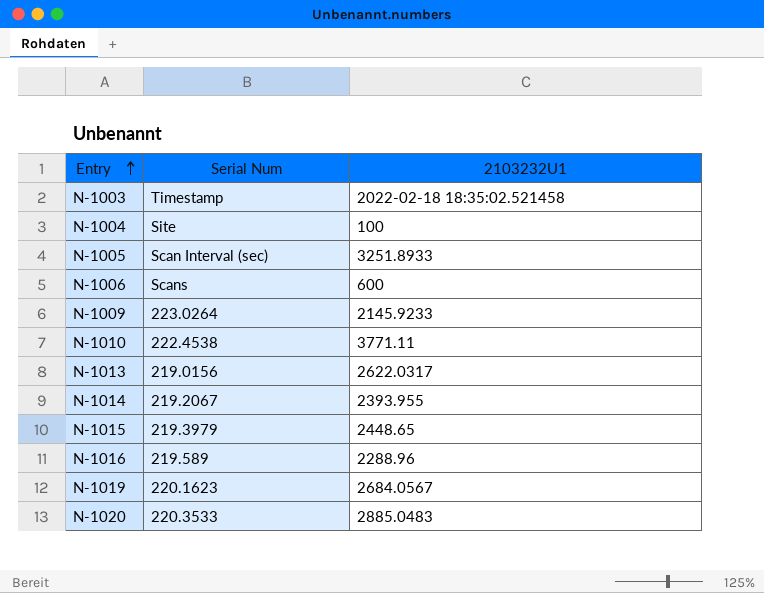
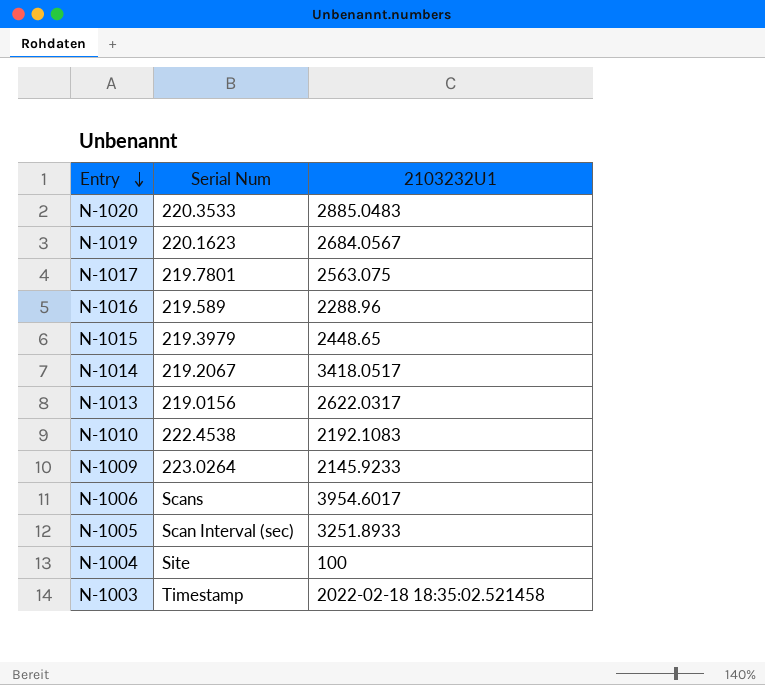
row order: Entry ascending -> Entry descending
row N-1017: none -> 219.7801 | 2563.075
N-1014 | 2103232U1: 2393.955 -> 3418.0517
N-1010 | 2103232U1: 3771.11 -> 2192.1083
N-1006 | 2103232U1: 600 -> 3954.6017

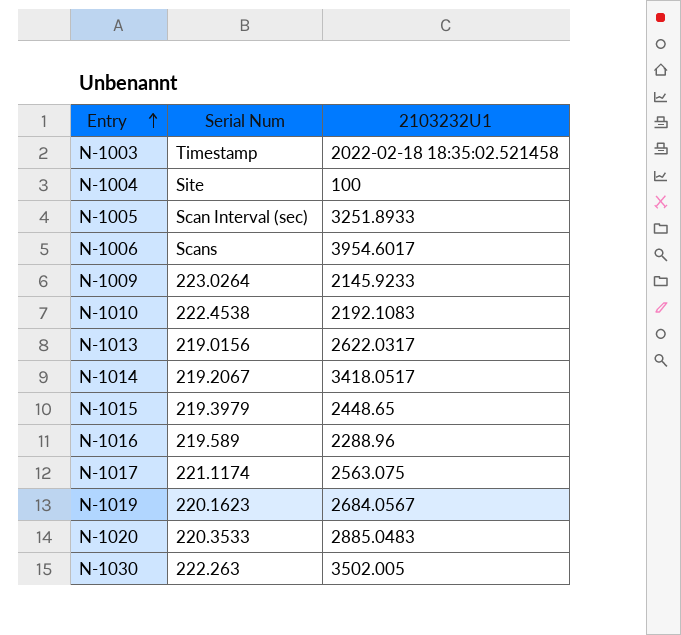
row order: Entry descending -> Entry ascending
N-1017 | Serial Num: 219.7801 -> 221.1174
row N-1030: none -> 222.263 | 3502.005

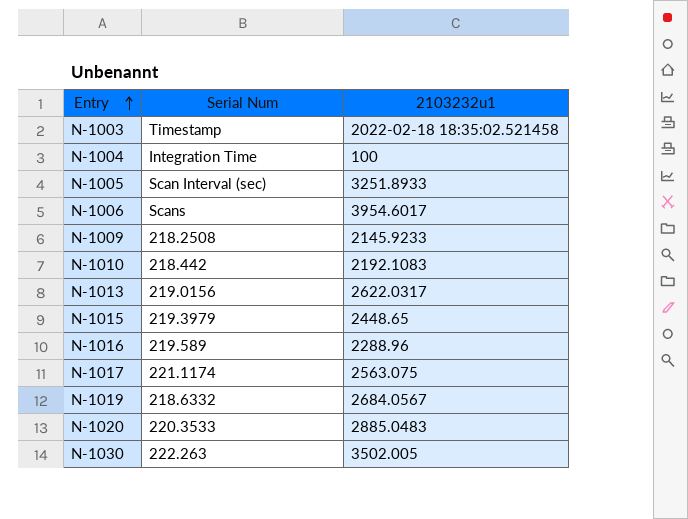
column name: 2103232U1 -> 2103232u1
row N-1014: 219.2067 | 3418.0517 -> none
N-1004 | Serial Num: Site -> Integration Time
N-1009 | Serial Num: 223.0264 -> 218.2508
N-1010 | Serial Num: 222.4538 -> 218.442
N-1019 | Serial Num: 220.1623 -> 218.6332

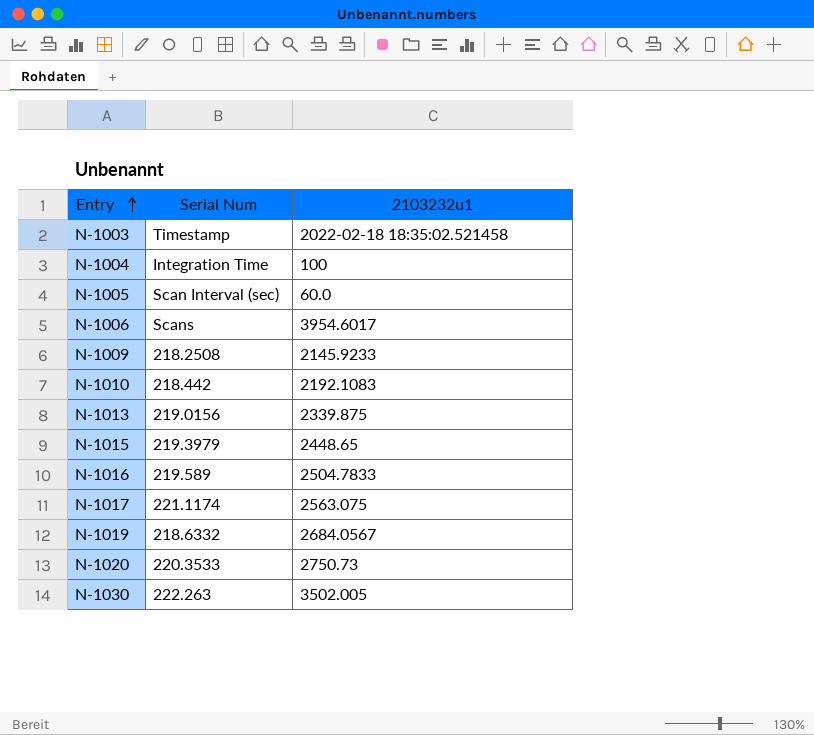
N-1005 | 2103232u1: 3251.8933 -> 60.0
N-1013 | 2103232u1: 2622.0317 -> 2339.875
N-1016 | 2103232u1: 2288.96 -> 2504.7833
N-1020 | 2103232u1: 2885.0483 -> 2750.73

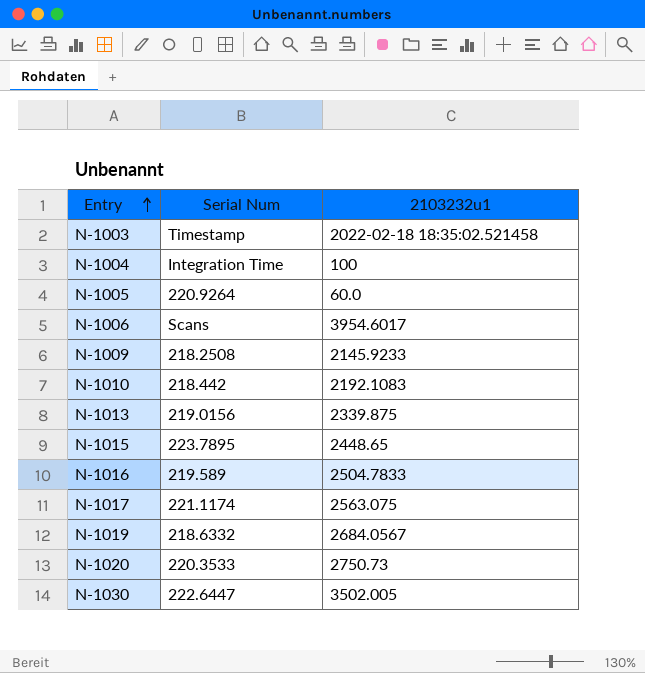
N-1005 | Serial Num: Scan Interval (sec) -> 220.9264
N-1015 | Serial Num: 219.3979 -> 223.7895
N-1030 | Serial Num: 222.263 -> 222.6447

